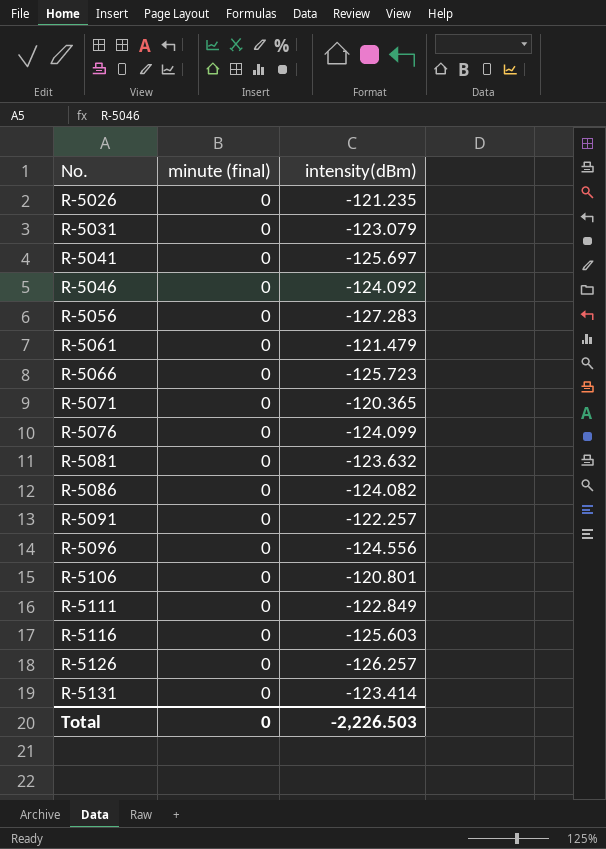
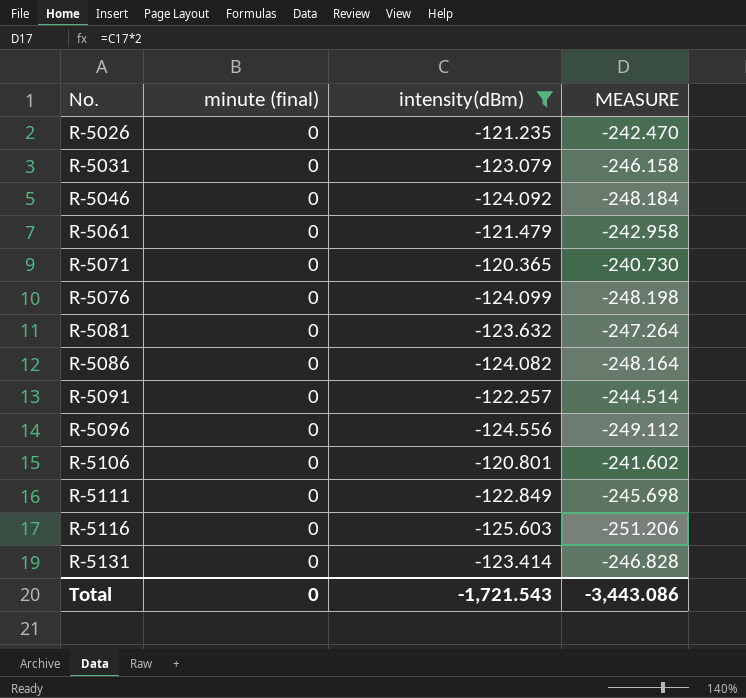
filter: none -> intensity(dBm) >= -125.603
column MEASURE | formula: none -> [intensity(dBm)] * 2
Total | intensity(dBm): -2,226.503 -> -1,721.543

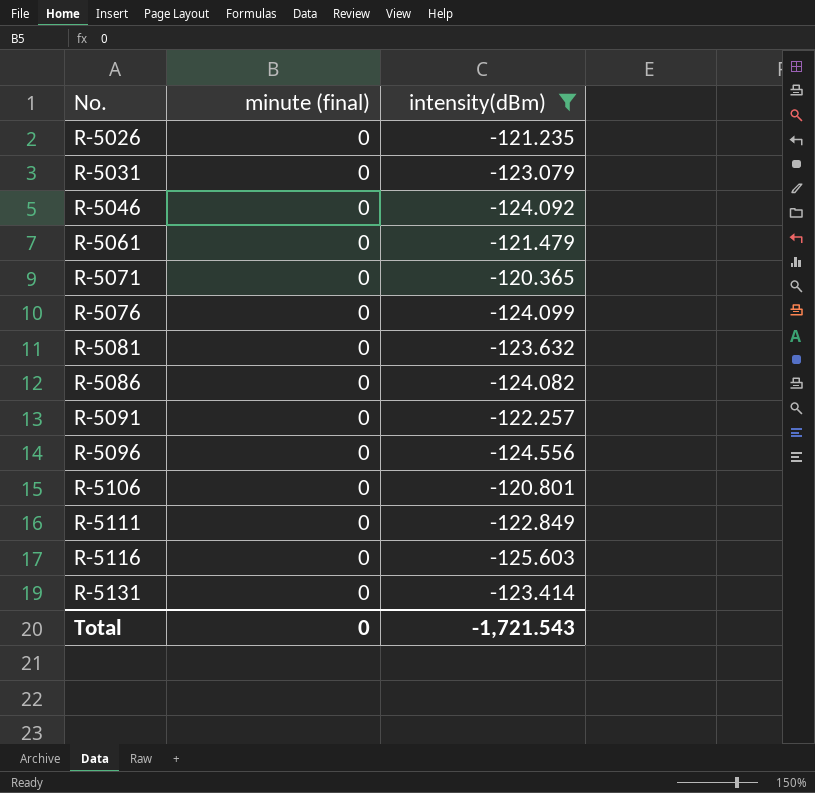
column MEASURE | formula: [intensity(dBm)] * 2 -> none

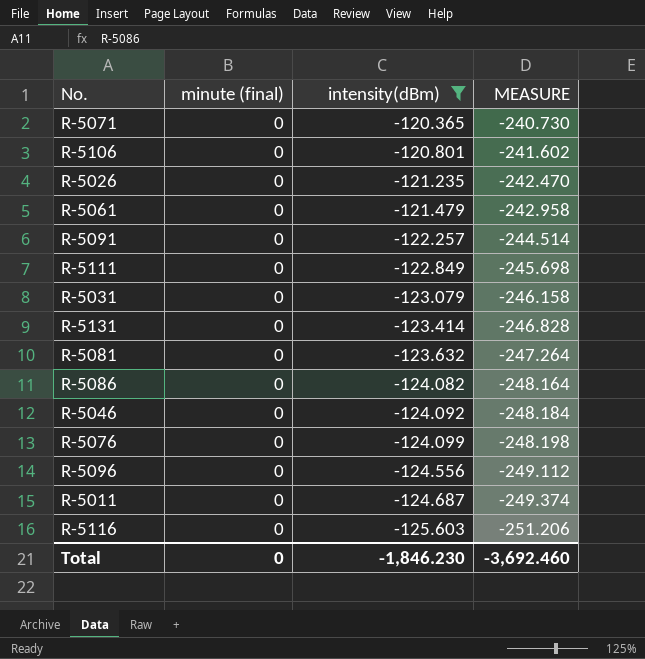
row order: No. ascending -> intensity(dBm) descending
column MEASURE | formula: none -> [intensity(dBm)] * 2
row R-5011: none -> 0 | -124.687 | -249.374
Total | intensity(dBm): -1,721.543 -> -1,846.230

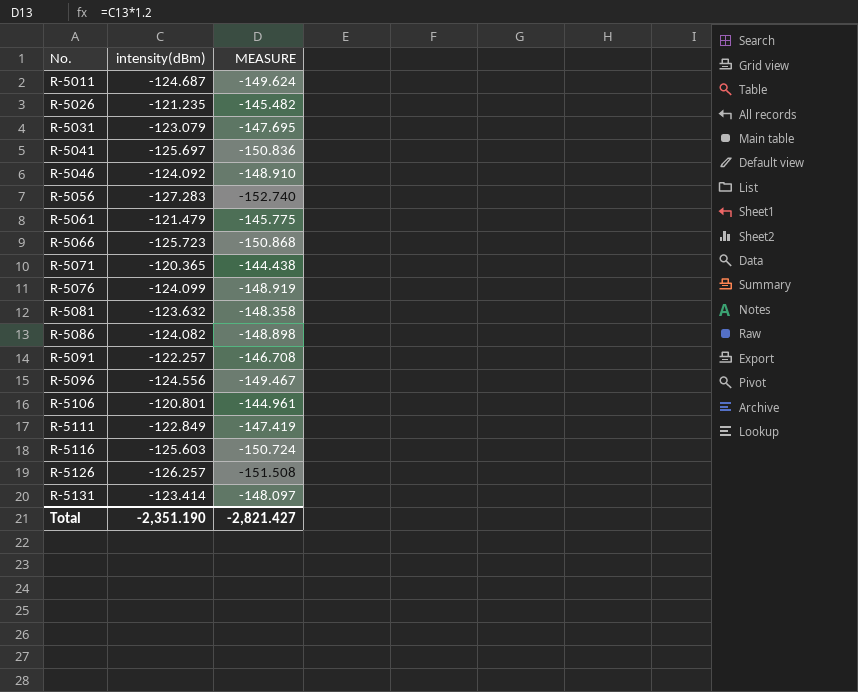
filter: intensity(dBm) >= -125.603 -> none
row order: intensity(dBm) descending -> No. ascending
column minute (final) | position: 2 -> none
column MEASURE | formula: [intensity(dBm)] * 2 -> [intensity(dBm)] * 1.2
Total | intensity(dBm): -1,846.230 -> -2,351.190
Total | MEASURE: -3,692.460 -> -2,821.427

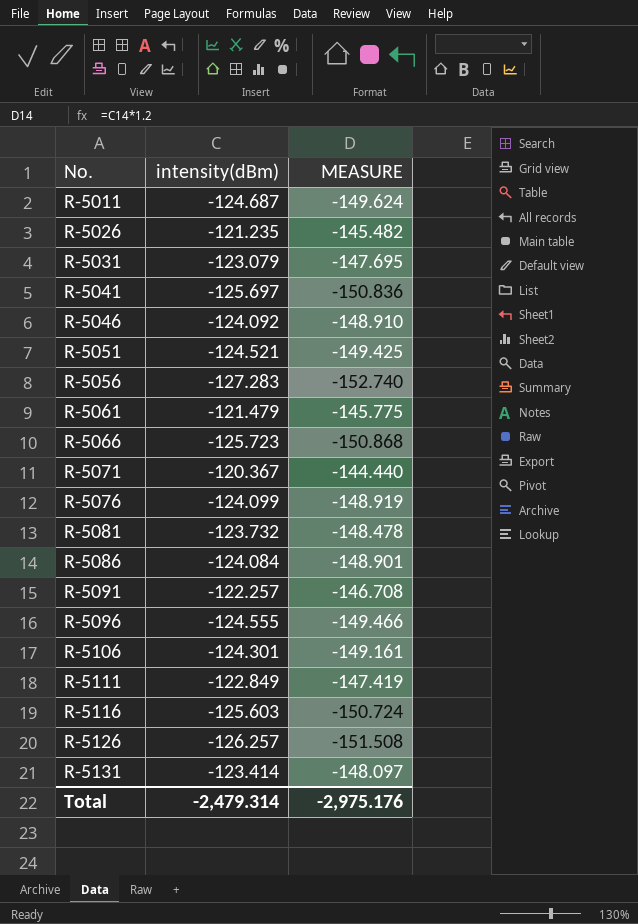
row R-5051: none -> -124.521 | -149.425
R-5071 | intensity(dBm): -120.365 -> -120.367
R-5071 | MEASURE: -144.438 -> -144.440
R-5081 | intensity(dBm): -123.632 -> -123.732
R-5081 | MEASURE: -148.358 -> -148.478
R-5086 | intensity(dBm): -124.082 -> -124.084
R-5086 | MEASURE: -148.898 -> -148.901
R-5096 | intensity(dBm): -124.556 -> -124.555
R-5096 | MEASURE: -149.467 -> -149.466
R-5106 | intensity(dBm): -120.801 -> -124.301
R-5106 | MEASURE: -144.961 -> -149.161
Total | intensity(dBm): -2,351.190 -> -2,479.314
Total | MEASURE: -2,821.427 -> -2,975.176

